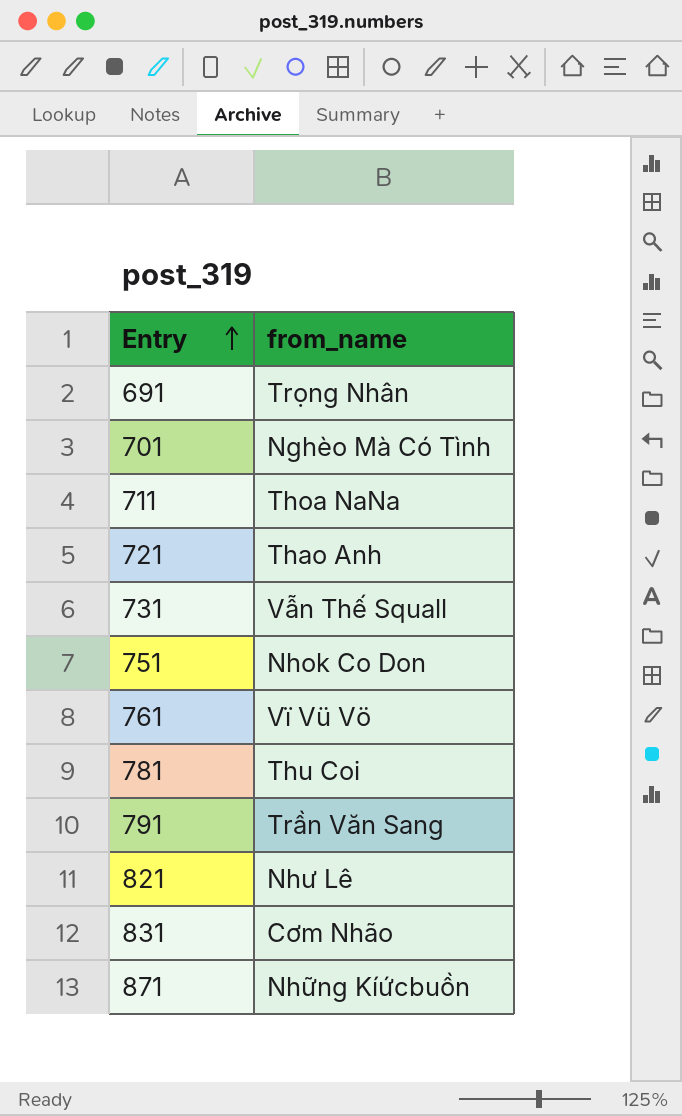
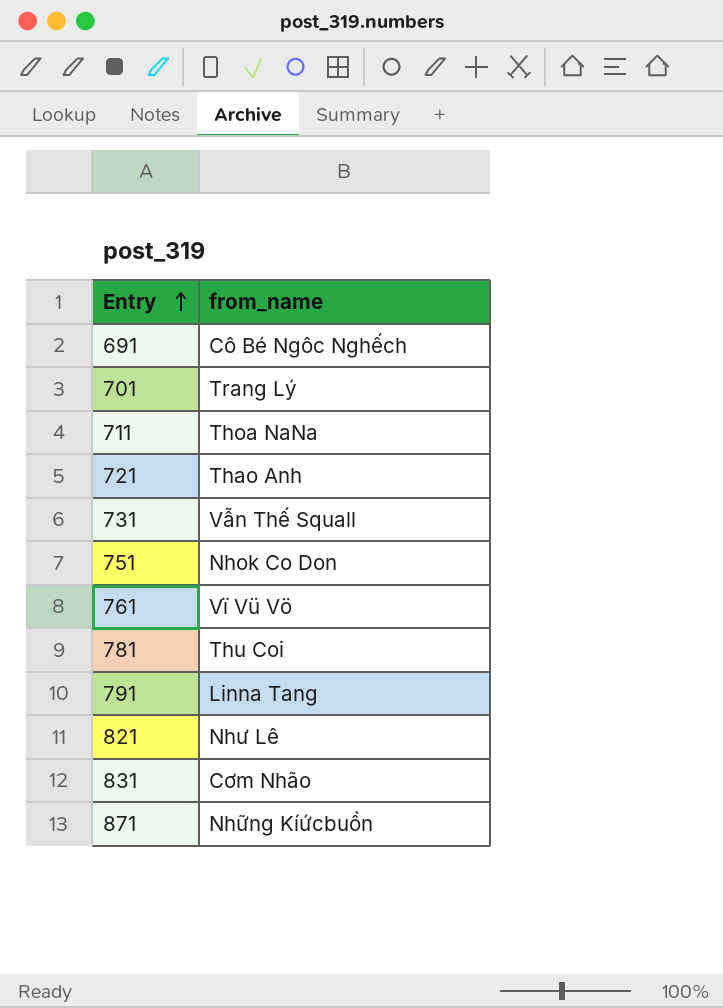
691 | from_name: Trọng Nhân -> Cô Bé Ngôc Nghếch
701 | from_name: Nghèo Mà Có Tình -> Trang Lý
791 | from_name: Trần Văn Sang -> Linna Tang

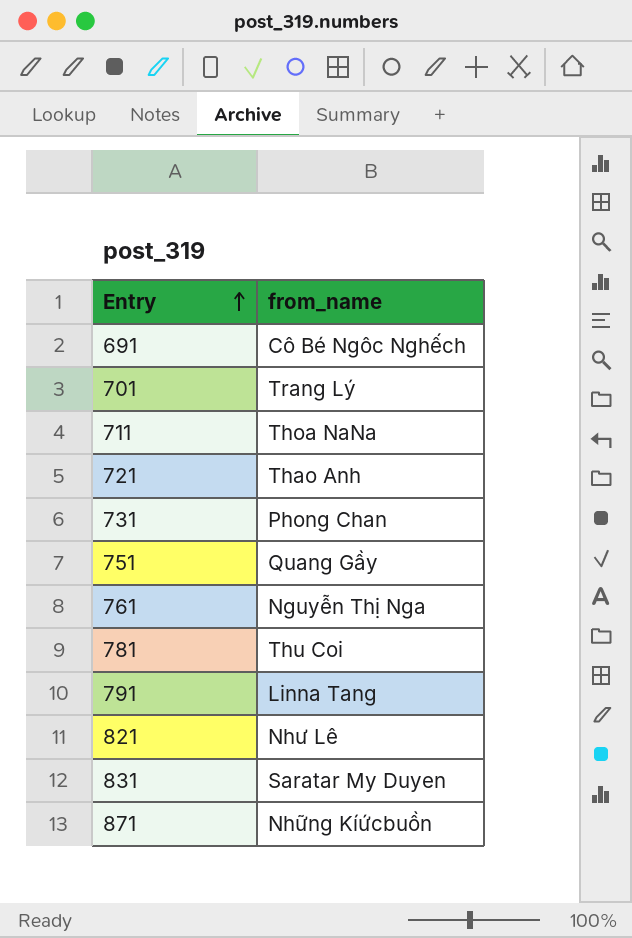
731 | from_name: Vẫn Thế Squall -> Phong Chan
751 | from_name: Nhok Co Don -> Quang Gầy
761 | from_name: Vï Vü Vö -> Nguyễn Thị Nga
831 | from_name: Cơm Nhão -> Saratar My Duyen

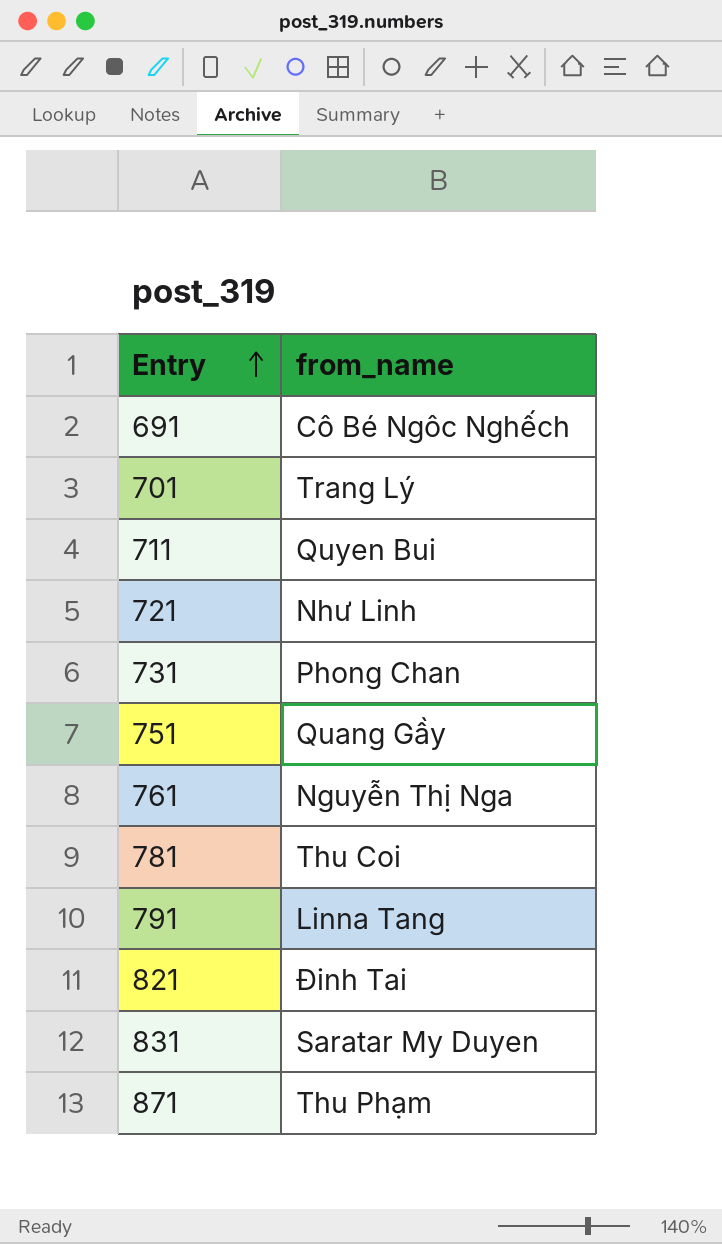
711 | from_name: Thoa NaNa -> Quyen Bui
721 | from_name: Thao Anh -> Như Linh
821 | from_name: Như Lê -> Đinh Tai
871 | from_name: Những Kíứcbuồn -> Thu Phạm

